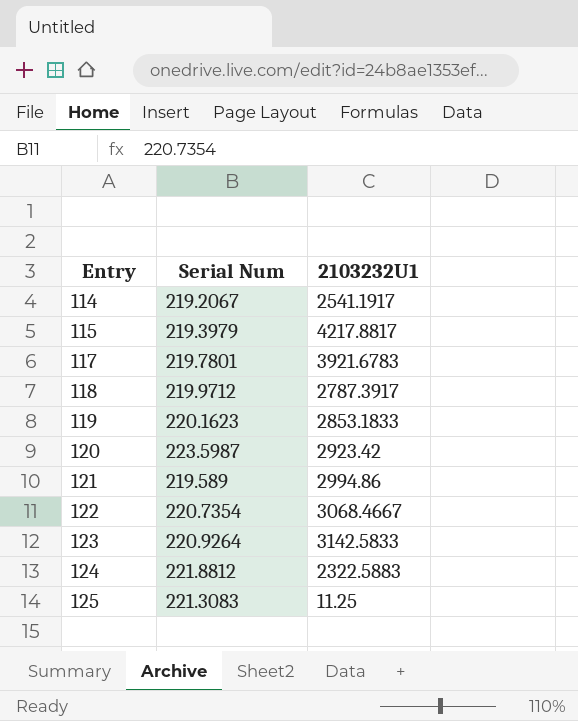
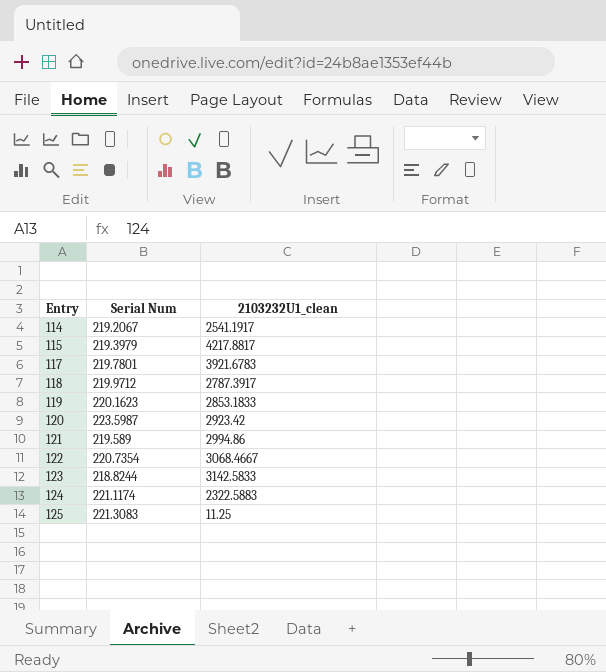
column name: 2103232U1 -> 2103232U1_clean
123 | Serial Num: 220.9264 -> 218.8244
124 | Serial Num: 221.8812 -> 221.1174

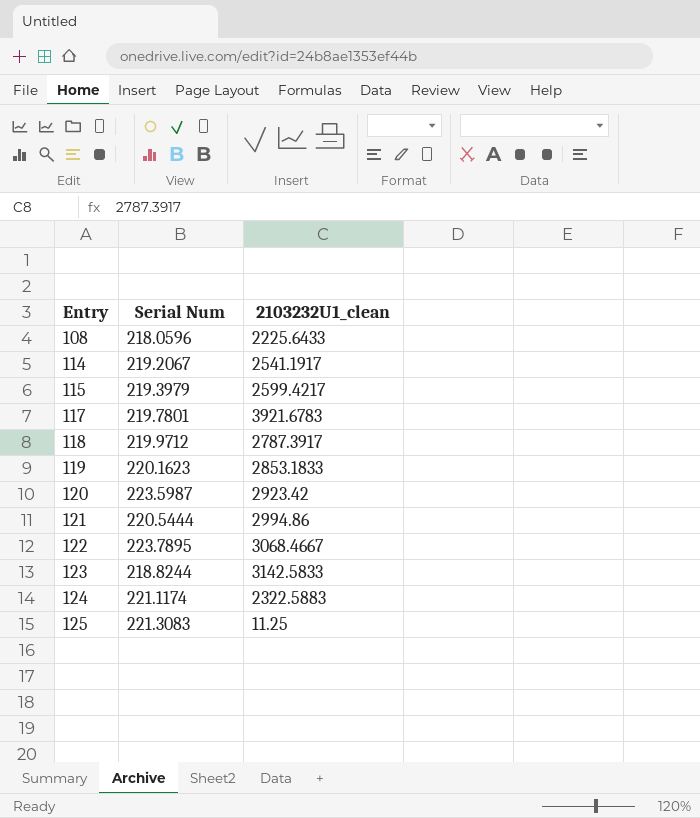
row 108: none -> 218.0596 | 2225.6433
115 | 2103232U1_clean: 4217.8817 -> 2599.4217
121 | Serial Num: 219.589 -> 220.5444
122 | Serial Num: 220.7354 -> 223.7895

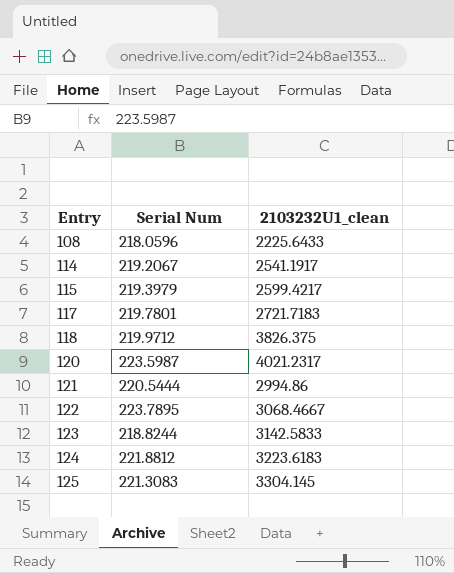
row 119: 220.1623 | 2853.1833 -> none
117 | 2103232U1_clean: 3921.6783 -> 2721.7183
118 | 2103232U1_clean: 2787.3917 -> 3826.375
120 | 2103232U1_clean: 2923.42 -> 4021.2317
124 | Serial Num: 221.1174 -> 221.8812
124 | 2103232U1_clean: 2322.5883 -> 3223.6183
125 | 2103232U1_clean: 11.25 -> 3304.145

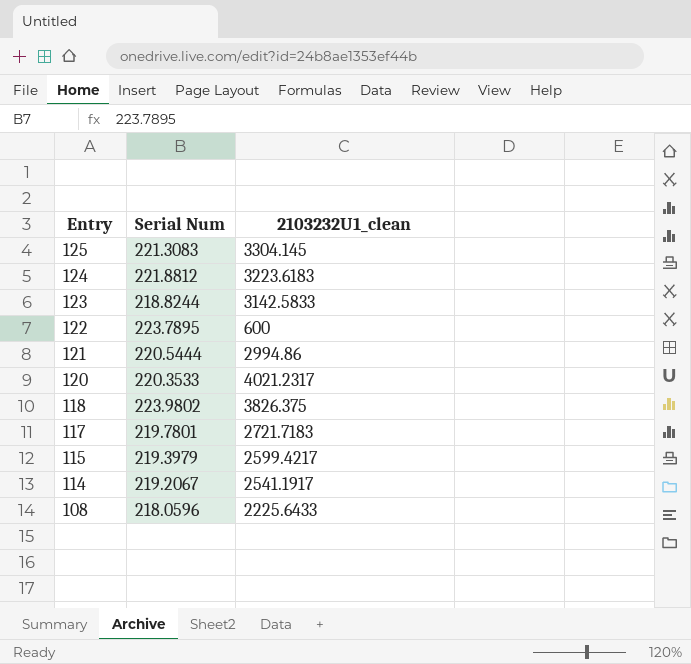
row order: Entry ascending -> Entry descending
122 | 2103232U1_clean: 3068.4667 -> 600
120 | Serial Num: 223.5987 -> 220.3533
118 | Serial Num: 219.9712 -> 223.9802

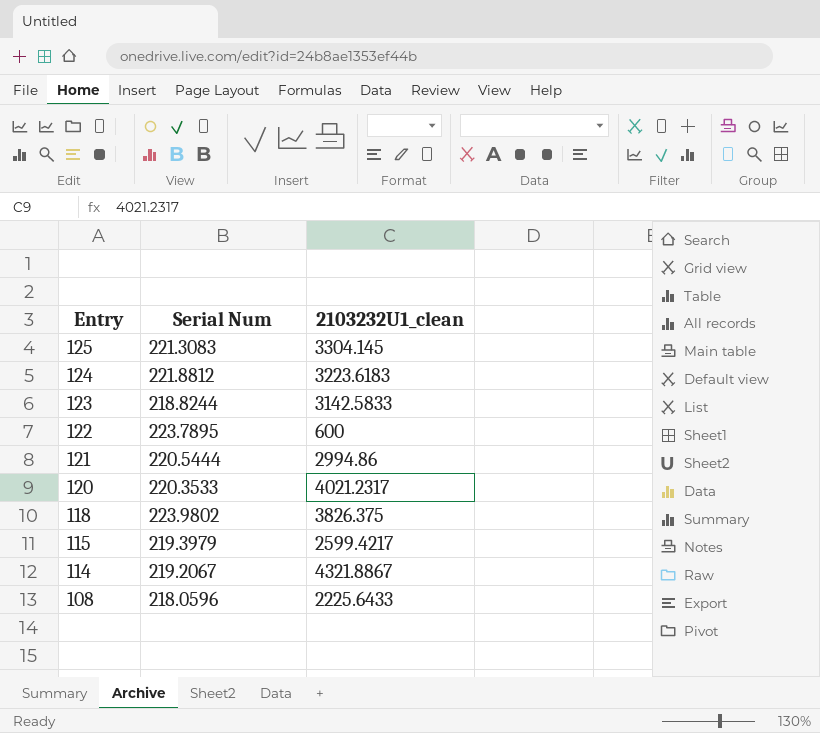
row 117: 219.7801 | 2721.7183 -> none
114 | 2103232U1_clean: 2541.1917 -> 4321.8867

